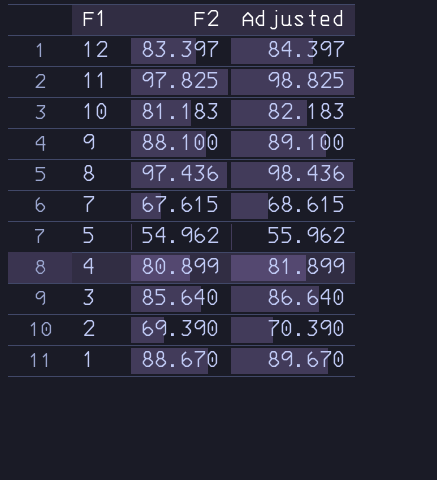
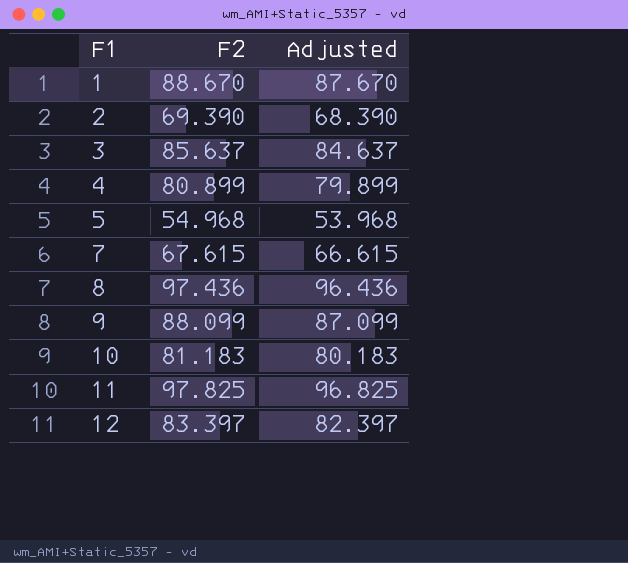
row order: F1 descending -> F1 ascending
column Adjusted | formula: [F2] + 1 -> [F2] - 1
3 | F2: 85.640 -> 85.637
5 | F2: 54.962 -> 54.968
9 | F2: 88.100 -> 88.099

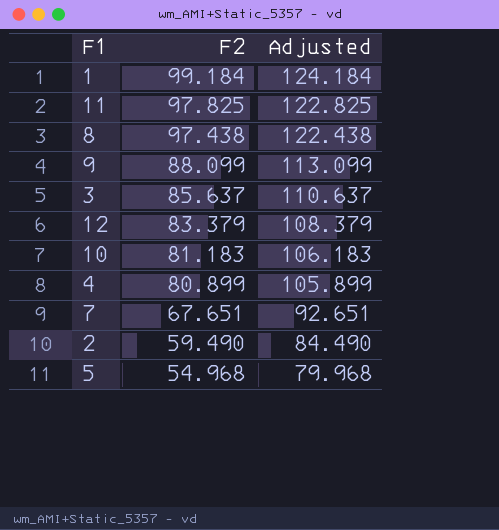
row order: F1 ascending -> F2 descending
column Adjusted | formula: [F2] - 1 -> [F2] + 25
1 | F2: 88.670 -> 99.184
8 | F2: 97.436 -> 97.438
12 | F2: 83.397 -> 83.379
7 | F2: 67.615 -> 67.651
2 | F2: 69.390 -> 59.490

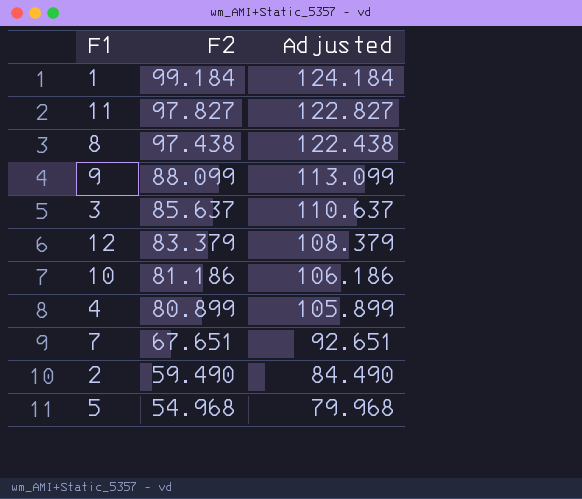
11 | F2: 97.825 -> 97.827
11 | Adjusted: 122.825 -> 122.827
10 | F2: 81.183 -> 81.186
10 | Adjusted: 106.183 -> 106.186

